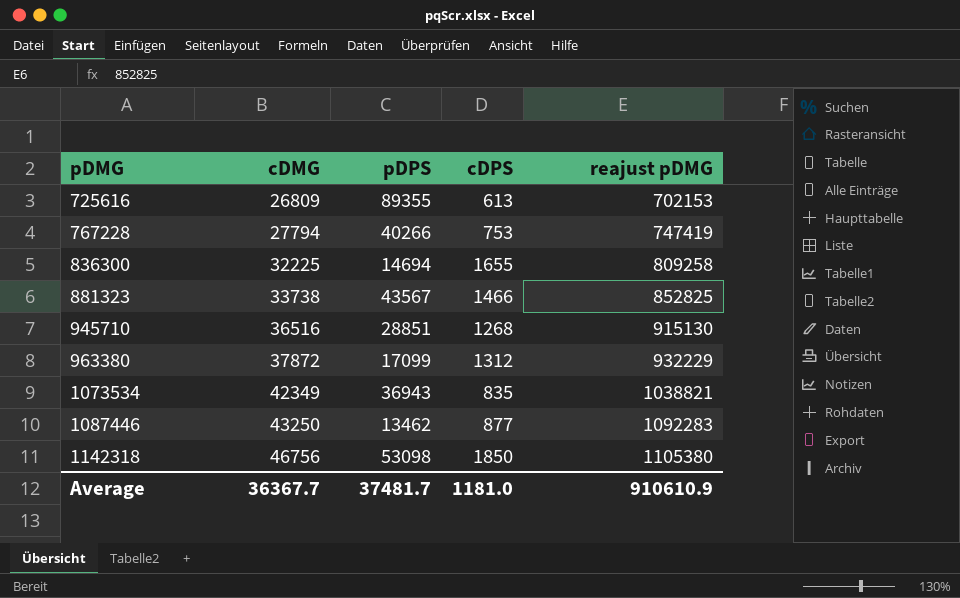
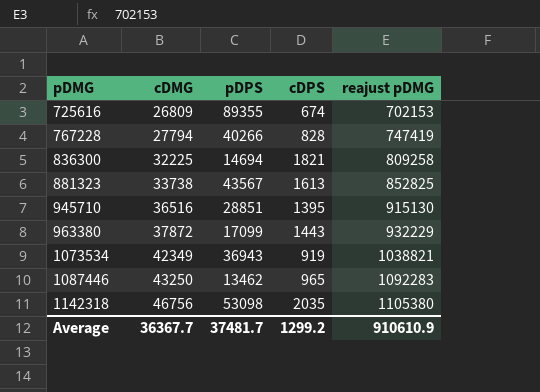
725616 | cDPS: 613 -> 674
767228 | cDPS: 753 -> 828
836300 | cDPS: 1655 -> 1821
881323 | cDPS: 1466 -> 1613
945710 | cDPS: 1268 -> 1395
963380 | cDPS: 1312 -> 1443
1073534 | cDPS: 835 -> 919
1087446 | cDPS: 877 -> 965
1142318 | cDPS: 1850 -> 2035
Average | cDPS: 1181.0 -> 1299.2

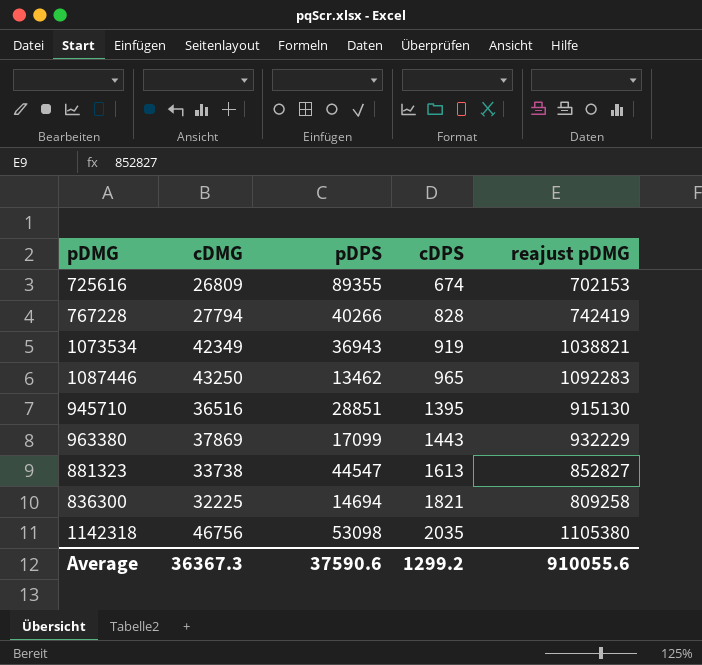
row order: pDMG ascending -> cDPS ascending
767228 | reajust pDMG: 747419 -> 742419
963380 | cDMG: 37872 -> 37869
881323 | pDPS: 43567 -> 44547
881323 | reajust pDMG: 852825 -> 852827
Average | cDMG: 36367.7 -> 36367.3
Average | pDPS: 37481.7 -> 37590.6
Average | reajust pDMG: 910610.9 -> 910055.6

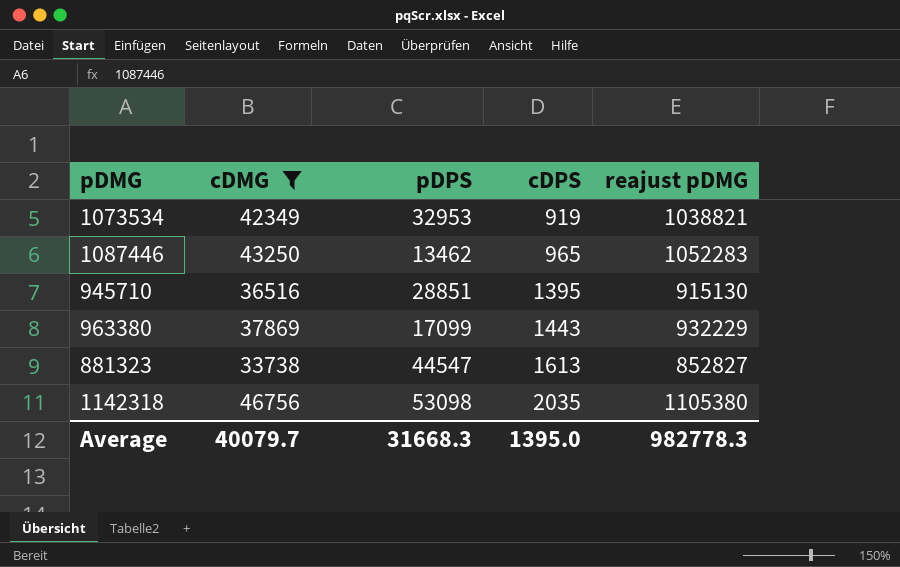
filter: none -> cDMG >= 33738
1073534 | pDPS: 36943 -> 32953
1087446 | reajust pDMG: 1092283 -> 1052283
Average | cDMG: 36367.3 -> 40079.7
Average | pDPS: 37590.6 -> 31668.3
Average | cDPS: 1299.2 -> 1395.0
Average | reajust pDMG: 910055.6 -> 982778.3

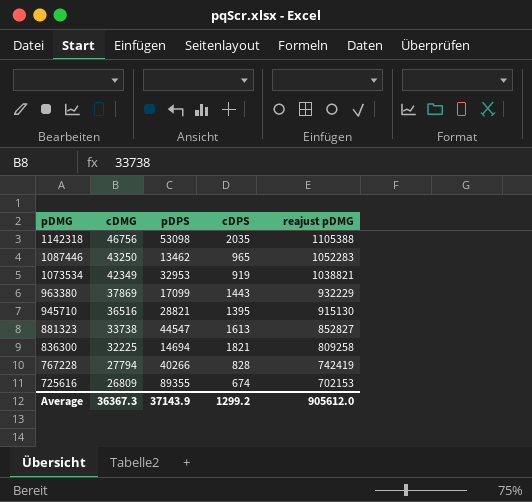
filter: cDMG >= 33738 -> none
row order: cDPS ascending -> pDMG descending
1142318 | reajust pDMG: 1105380 -> 1105388
945710 | pDPS: 28851 -> 28821
Average | cDMG: 40079.7 -> 36367.3
Average | pDPS: 31668.3 -> 37143.9
Average | cDPS: 1395.0 -> 1299.2
Average | reajust pDMG: 982778.3 -> 905612.0

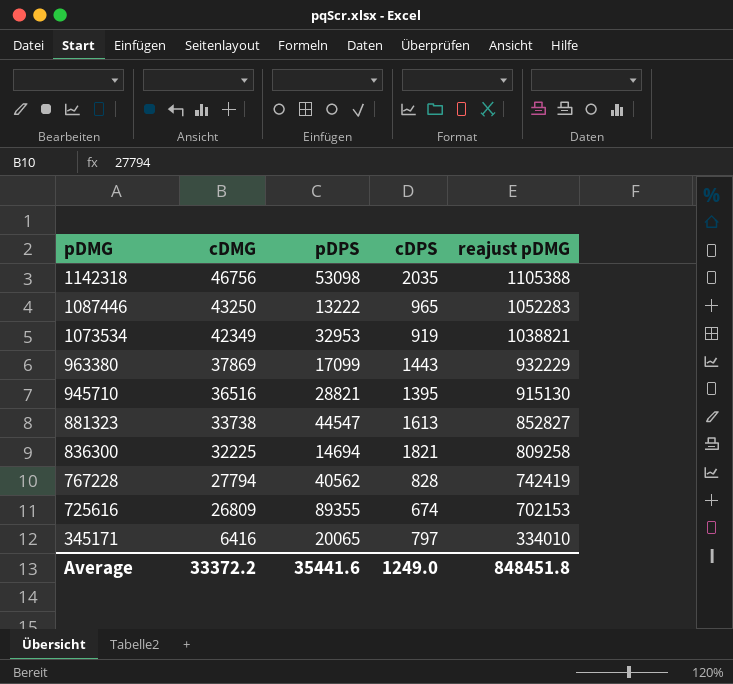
1087446 | pDPS: 13462 -> 13222
767228 | pDPS: 40266 -> 40562
row 345171: none -> 6416 | 20065 | 797 | 334010
Average | cDMG: 36367.3 -> 33372.2
Average | pDPS: 37143.9 -> 35441.6
Average | cDPS: 1299.2 -> 1249.0
Average | reajust pDMG: 905612.0 -> 848451.8

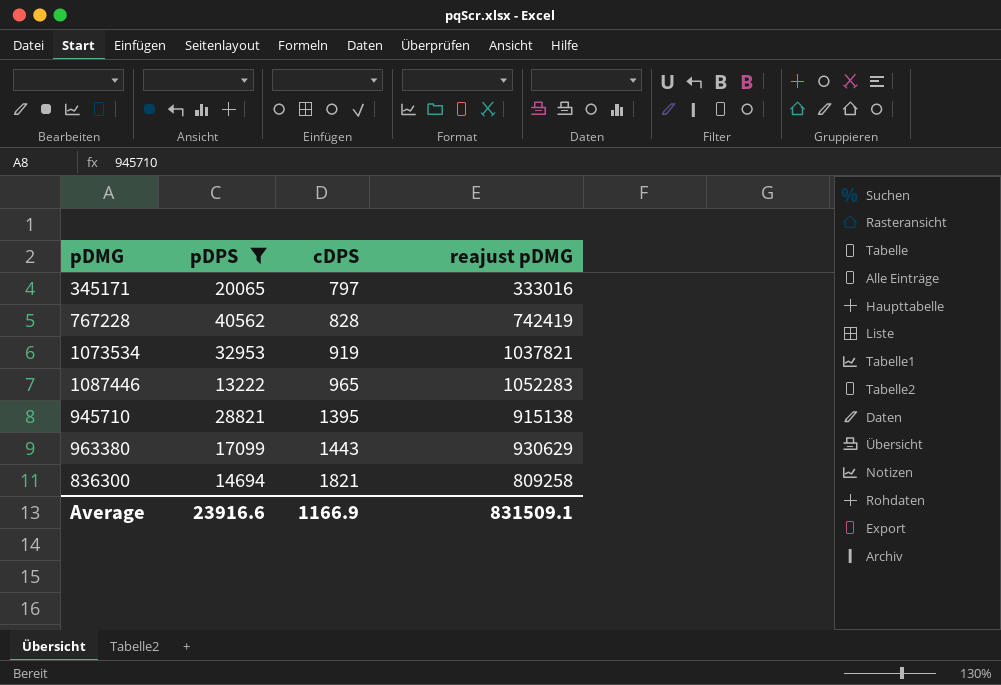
filter: none -> pDPS <= 40562
row order: pDMG descending -> cDPS ascending
column cDMG | position: 2 -> none
345171 | reajust pDMG: 334010 -> 333016
1073534 | reajust pDMG: 1038821 -> 1037821
945710 | reajust pDMG: 915130 -> 915138
963380 | reajust pDMG: 932229 -> 930629
Average | pDPS: 35441.6 -> 23916.6
Average | cDPS: 1249.0 -> 1166.9
Average | reajust pDMG: 848451.8 -> 831509.1

